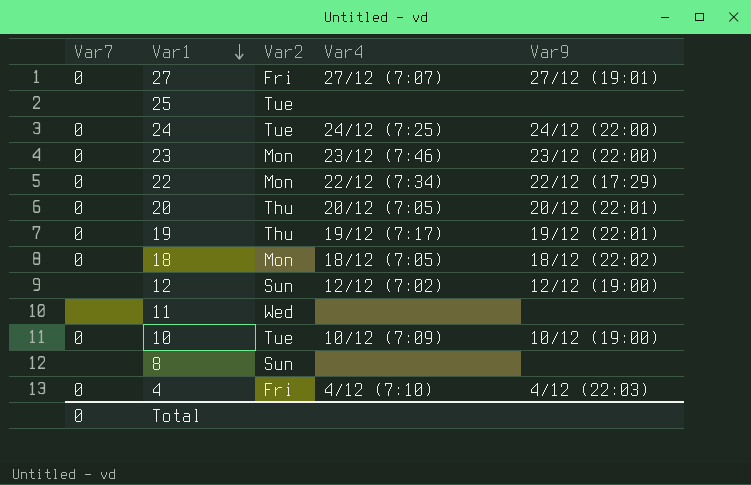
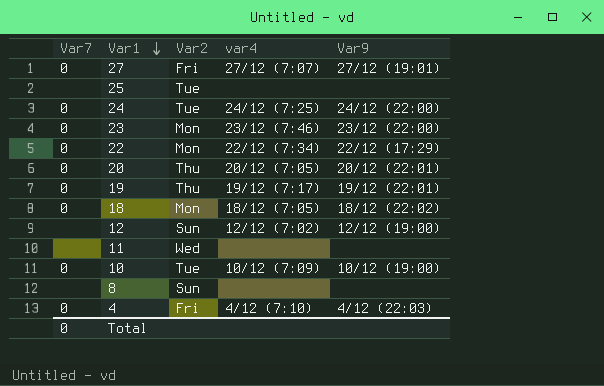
column name: Var4 -> var4

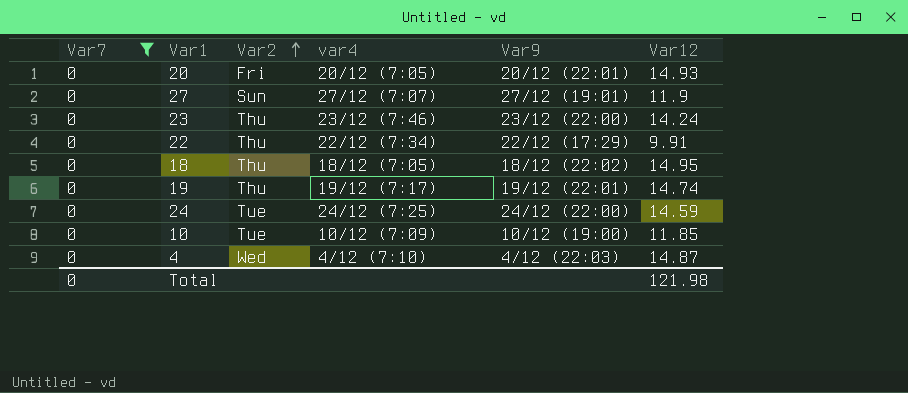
filter: none -> Var7 = 0
row order: Var1 descending -> Var2 ascending
column Var12 | position: none -> 6
20 | Var2: Thu -> Fri
27 | Var2: Fri -> Sun
23 | Var2: Mon -> Thu
22 | Var2: Mon -> Thu
18 | Var2: Mon -> Thu
4 | Var2: Fri -> Wed

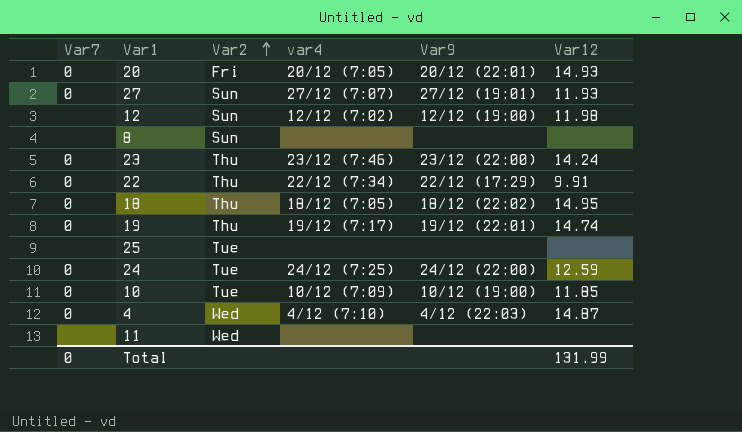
filter: Var7 = 0 -> none
27 | Var12: 11.9 -> 11.93
24 | Var12: 14.59 -> 12.59
Total | Var12: 121.98 -> 131.99

